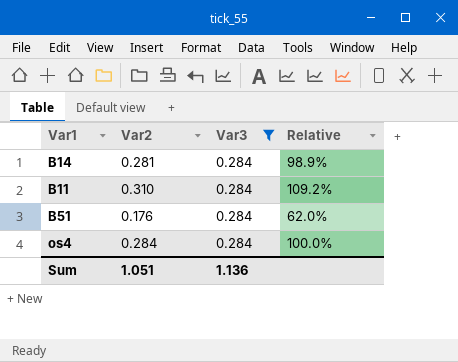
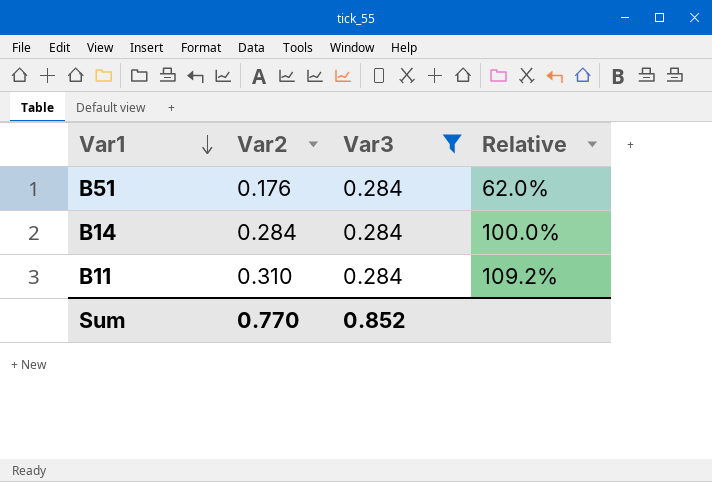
row order: none -> Var1 descending
row os4: 0.284 | 0.284 | 100.0% -> none
B14 | Var2: 0.281 -> 0.284
B14 | Relative: 98.9% -> 100.0%
Sum | Var2: 1.051 -> 0.770
Sum | Var3: 1.136 -> 0.852

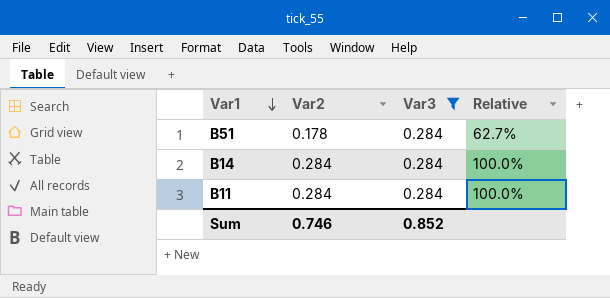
B51 | Var2: 0.176 -> 0.178
B51 | Relative: 62.0% -> 62.7%
B11 | Var2: 0.310 -> 0.284
B11 | Relative: 109.2% -> 100.0%
Sum | Var2: 0.770 -> 0.746

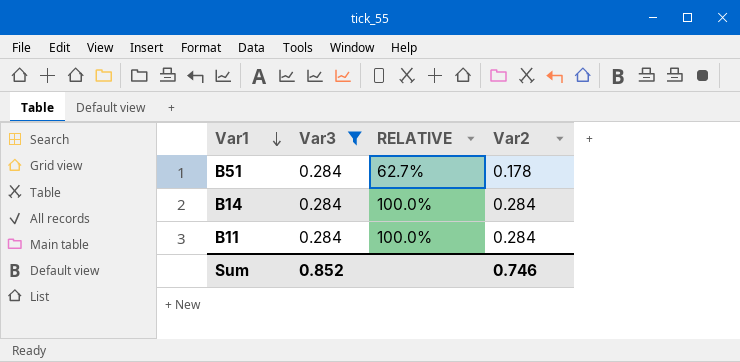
column name: Relative -> RELATIVE
column Var2 | position: 2 -> 4

